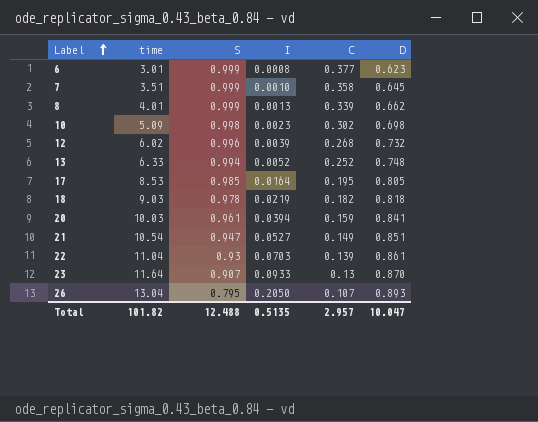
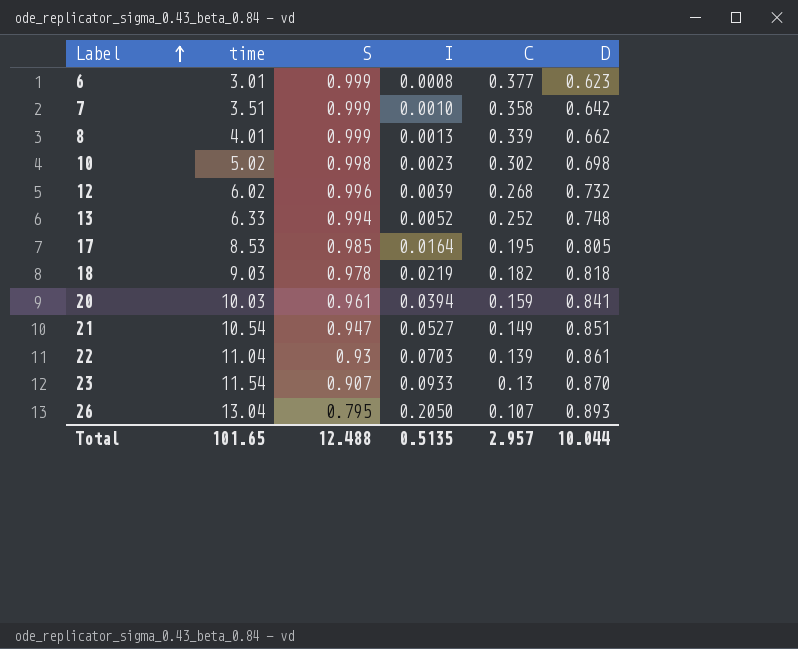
7 | D: 0.645 -> 0.642
10 | time: 5.09 -> 5.02
23 | time: 11.64 -> 11.54
Total | time: 101.82 -> 101.65
Total | D: 10.047 -> 10.044

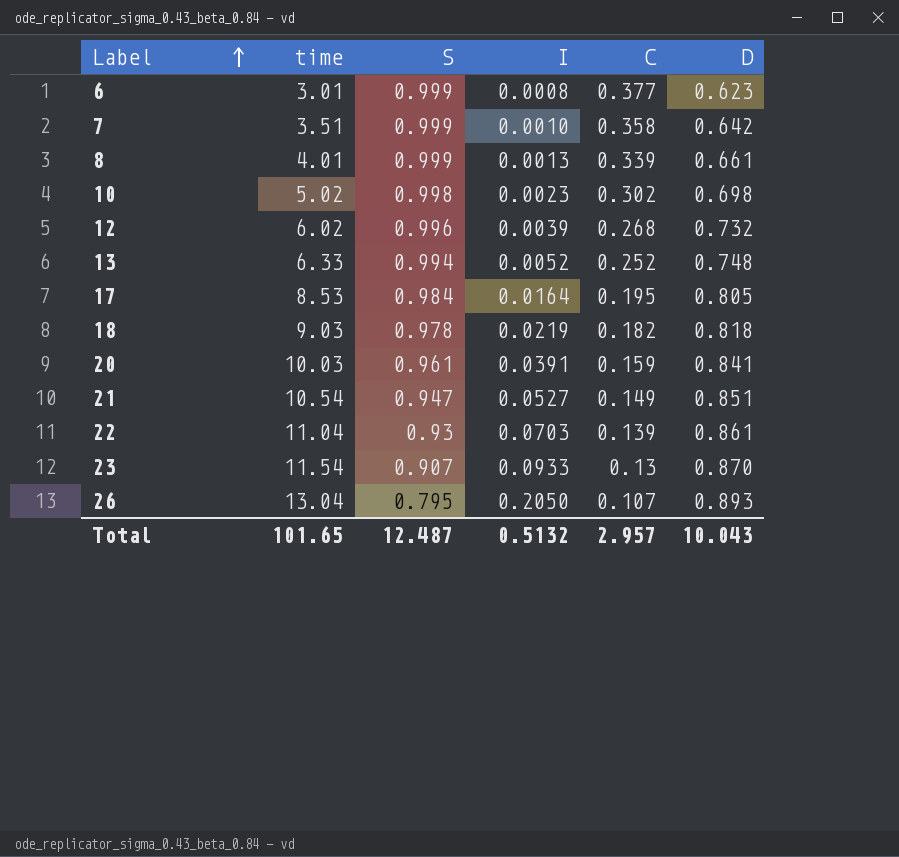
8 | D: 0.662 -> 0.661
17 | S: 0.985 -> 0.984
20 | I: 0.0394 -> 0.0391
Total | S: 12.488 -> 12.487
Total | I: 0.5135 -> 0.5132
Total | D: 10.044 -> 10.043

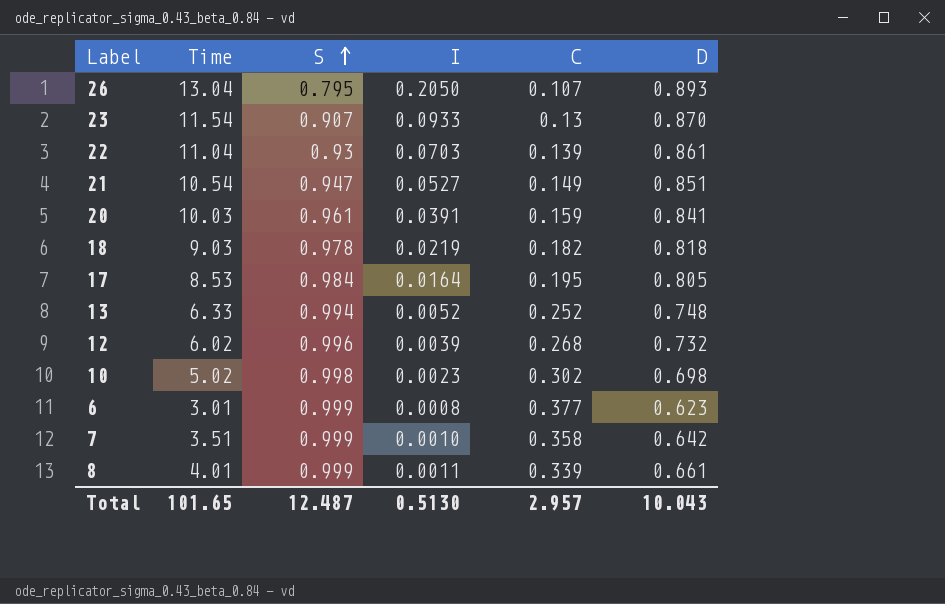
row order: Label ascending -> S ascending
column name: time -> Time
8 | I: 0.0013 -> 0.0011
Total | I: 0.5132 -> 0.5130

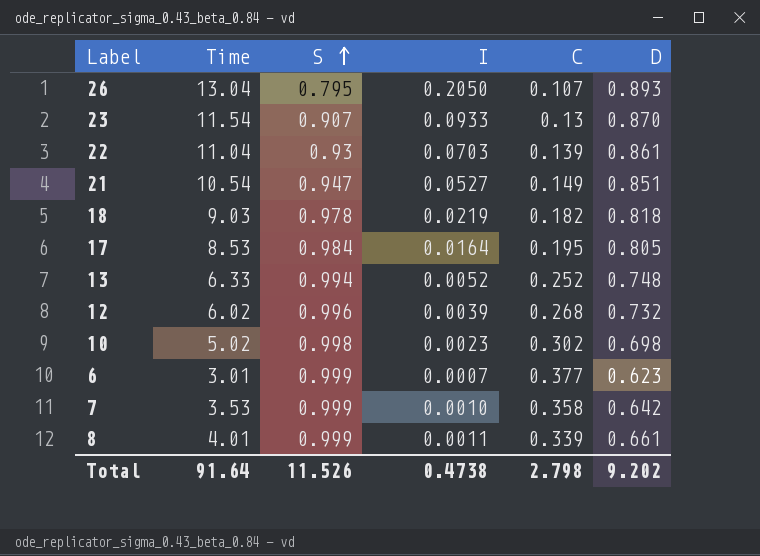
row 20: 10.03 | 0.961 | 0.0391 | 0.159 | 0.841 -> none
6 | I: 0.0008 -> 0.0007
7 | Time: 3.51 -> 3.53
Total | Time: 101.65 -> 91.64
Total | S: 12.487 -> 11.526
Total | I: 0.5130 -> 0.4738
Total | C: 2.957 -> 2.798
Total | D: 10.043 -> 9.202

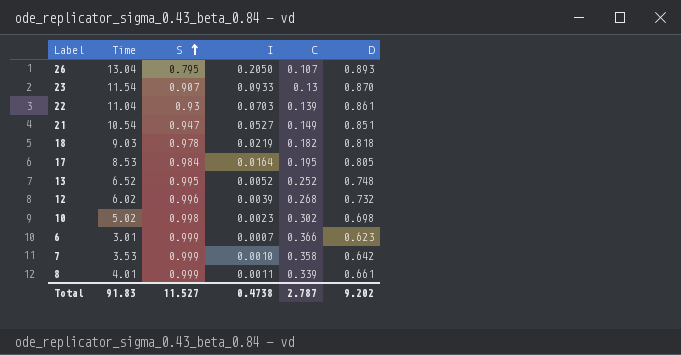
13 | Time: 6.33 -> 6.52
13 | S: 0.994 -> 0.995
6 | C: 0.377 -> 0.366
Total | Time: 91.64 -> 91.83
Total | S: 11.526 -> 11.527
Total | C: 2.798 -> 2.787

